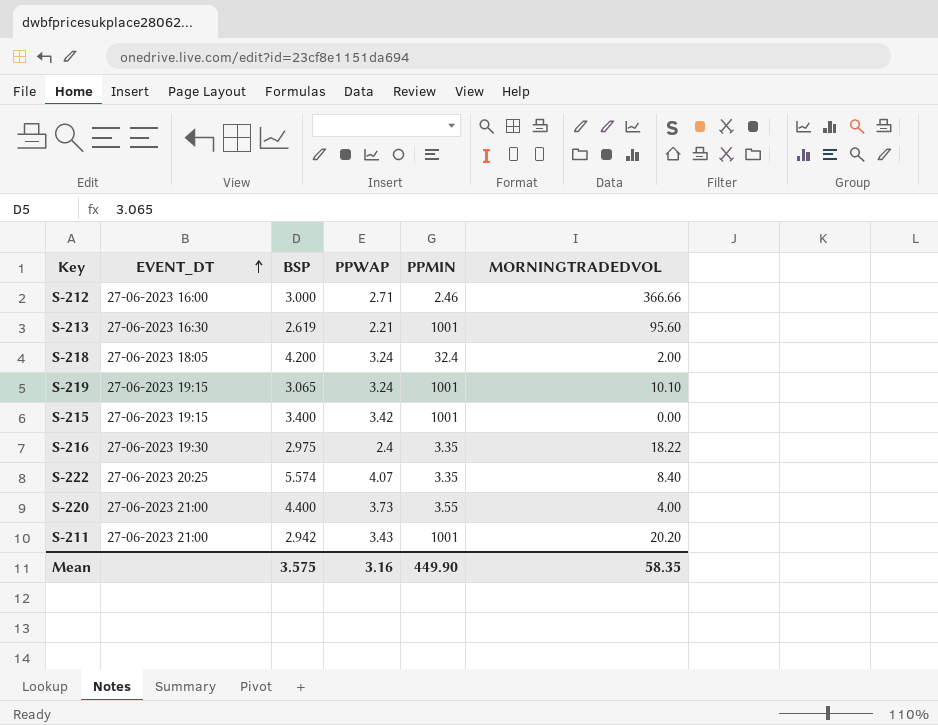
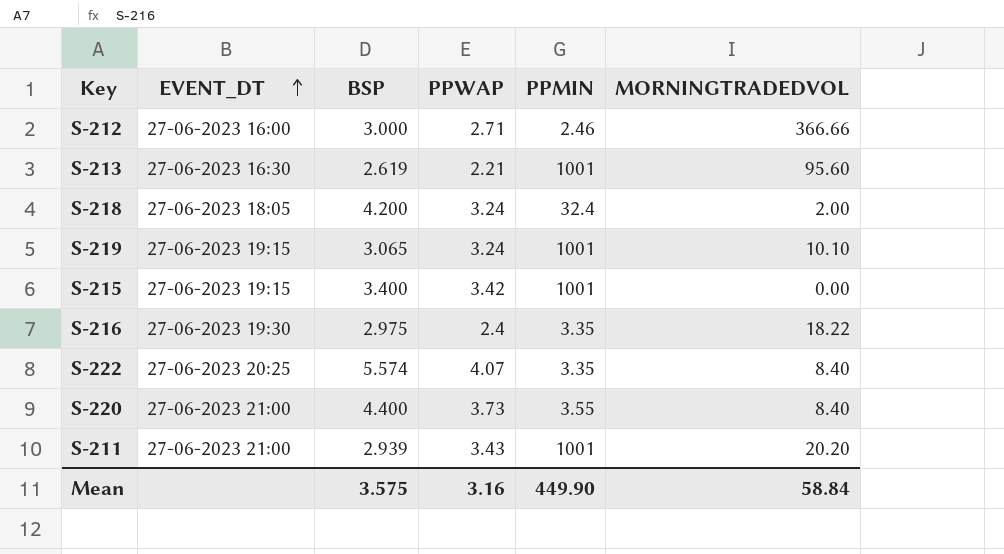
S-220 | MORNINGTRADEDVOL: 4.00 -> 8.40
S-211 | BSP: 2.942 -> 2.939
Mean | MORNINGTRADEDVOL: 58.35 -> 58.84

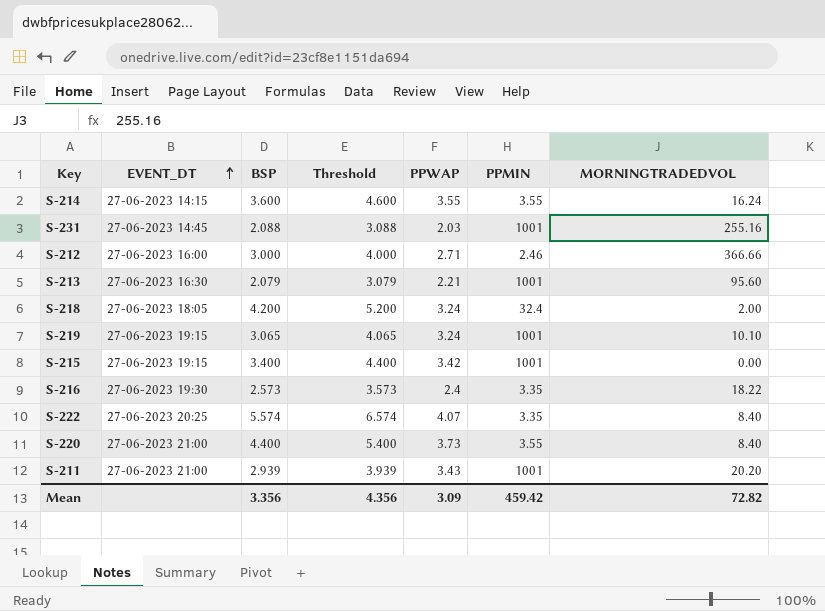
column Threshold | formula: none -> [BSP] + 1
row S-214: none -> 27-06-2023 14:15 | 3.600 | 4.600 | 3.55 | 3.55 | 16.24
row S-231: none -> 27-06-2023 14:45 | 2.088 | 3.088 | 2.03 | 1001 | 255.16
S-213 | BSP: 2.619 -> 2.079
S-216 | BSP: 2.975 -> 2.573
Mean | BSP: 3.575 -> 3.356
Mean | PPWAP: 3.16 -> 3.09
Mean | PPMIN: 449.90 -> 459.42
Mean | MORNINGTRADEDVOL: 58.84 -> 72.82

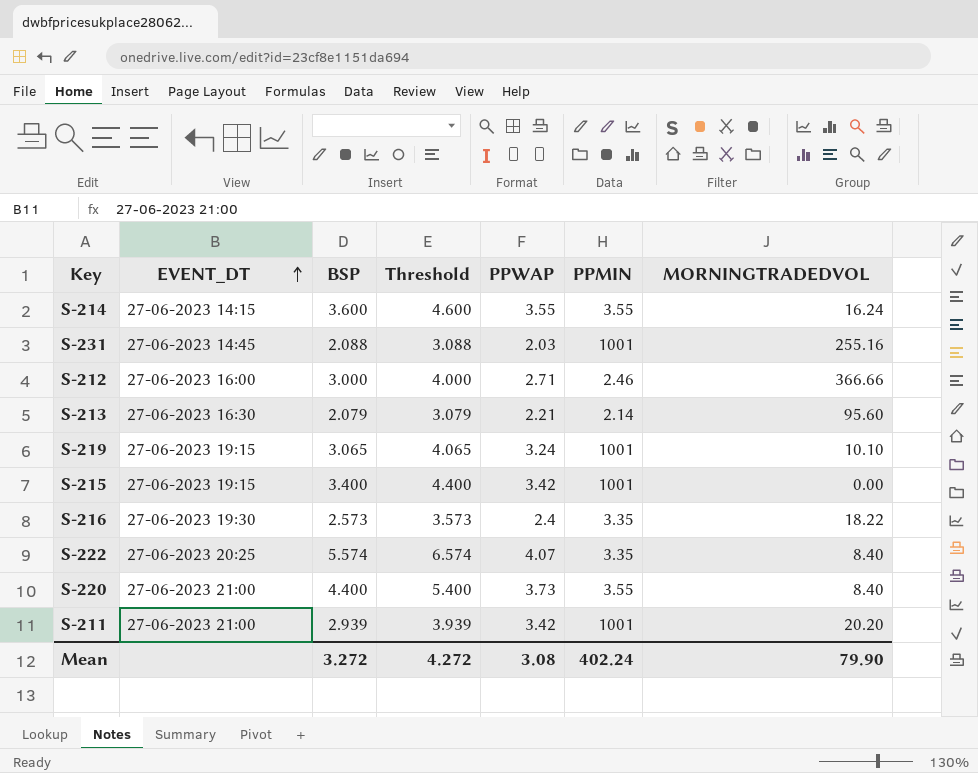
row S-218: 27-06-2023 18:05 | 4.200 | 5.200 | 3.24 | 32.4 | 2.00 -> none
S-213 | PPMIN: 1001 -> 2.14
S-211 | PPWAP: 3.43 -> 3.42
Mean | BSP: 3.356 -> 3.272
Mean | Threshold: 4.356 -> 4.272
Mean | PPWAP: 3.09 -> 3.08
Mean | PPMIN: 459.42 -> 402.24
Mean | MORNINGTRADEDVOL: 72.82 -> 79.90

